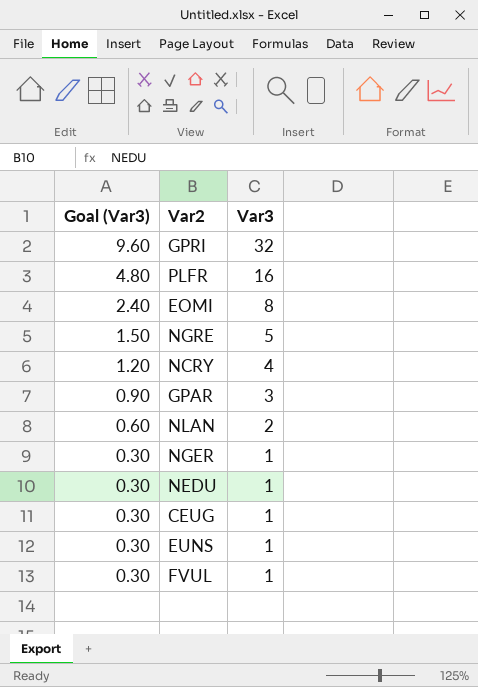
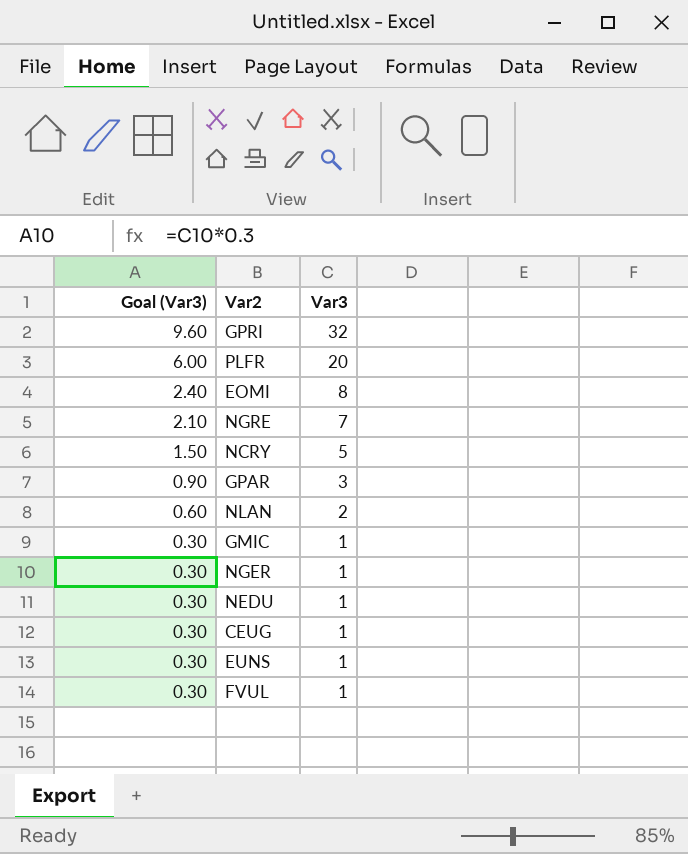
PLFR | Goal (Var3): 4.80 -> 6.00
PLFR | Var3: 16 -> 20
NGRE | Goal (Var3): 1.50 -> 2.10
NGRE | Var3: 5 -> 7
NCRY | Goal (Var3): 1.20 -> 1.50
NCRY | Var3: 4 -> 5
row GMIC: none -> 0.30 | 1

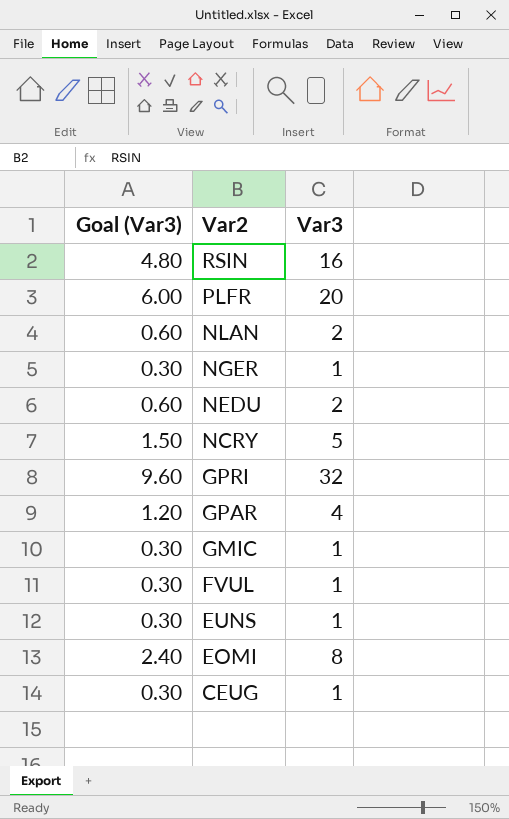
row order: Goal (Var3) descending -> Var2 descending
row NGRE: 2.10 | 7 -> none
row RSIN: none -> 4.80 | 16
NEDU | Goal (Var3): 0.30 -> 0.60
NEDU | Var3: 1 -> 2
GPAR | Goal (Var3): 0.90 -> 1.20
GPAR | Var3: 3 -> 4

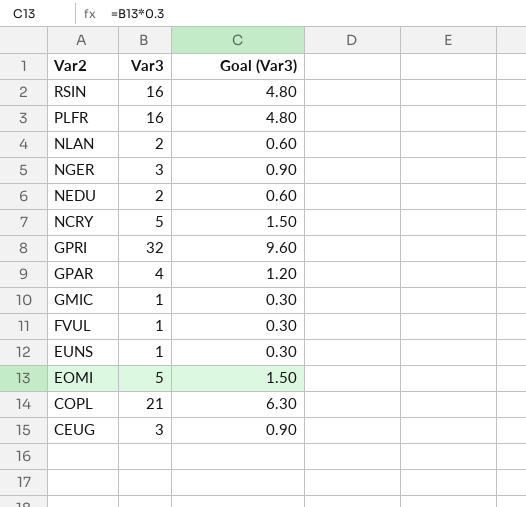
column Goal (Var3) | position: 1 -> 3
PLFR | Var3: 20 -> 16
PLFR | Goal (Var3): 6.00 -> 4.80
NGER | Var3: 1 -> 3
NGER | Goal (Var3): 0.30 -> 0.90
EOMI | Var3: 8 -> 5
EOMI | Goal (Var3): 2.40 -> 1.50
row COPL: none -> 21 | 6.30
CEUG | Var3: 1 -> 3
CEUG | Goal (Var3): 0.30 -> 0.90

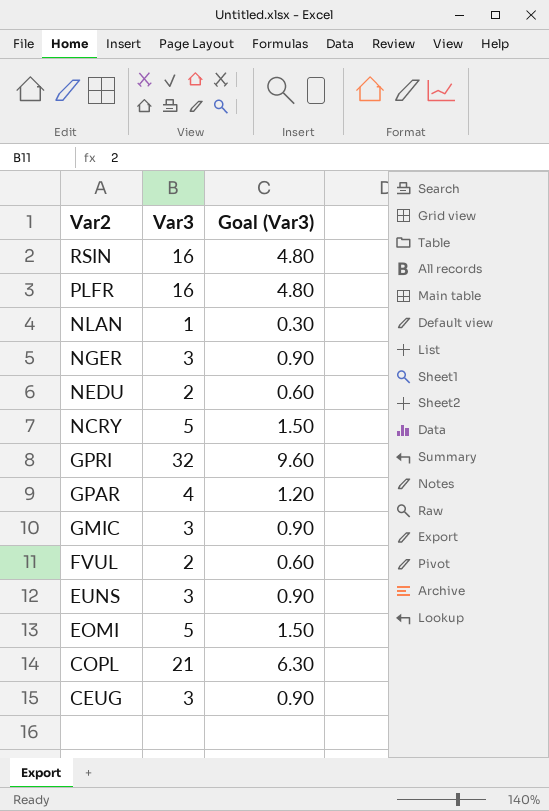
NLAN | Var3: 2 -> 1
NLAN | Goal (Var3): 0.60 -> 0.30
GMIC | Var3: 1 -> 3
GMIC | Goal (Var3): 0.30 -> 0.90
FVUL | Var3: 1 -> 2
FVUL | Goal (Var3): 0.30 -> 0.60
EUNS | Var3: 1 -> 3
EUNS | Goal (Var3): 0.30 -> 0.90

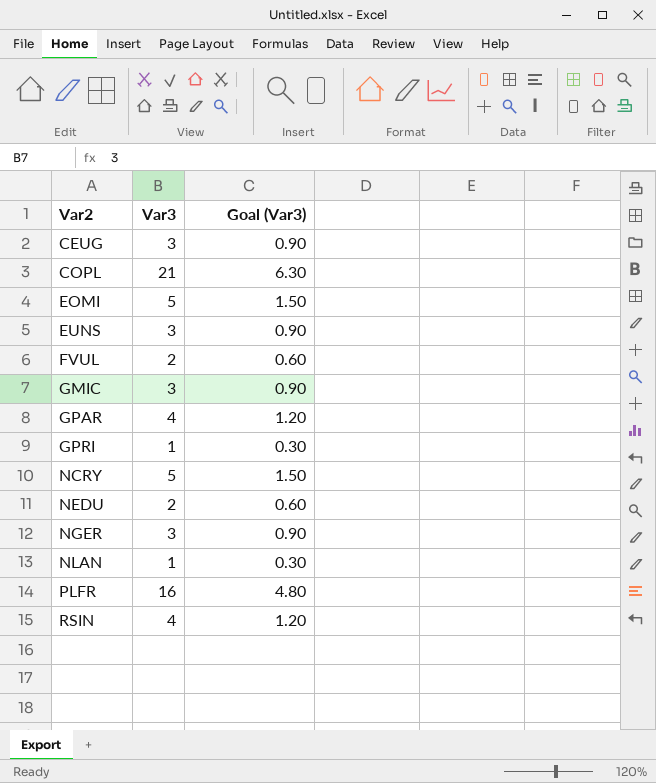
row order: Var2 descending -> Var2 ascending
GPRI | Var3: 32 -> 1
GPRI | Goal (Var3): 9.60 -> 0.30
RSIN | Var3: 16 -> 4
RSIN | Goal (Var3): 4.80 -> 1.20

